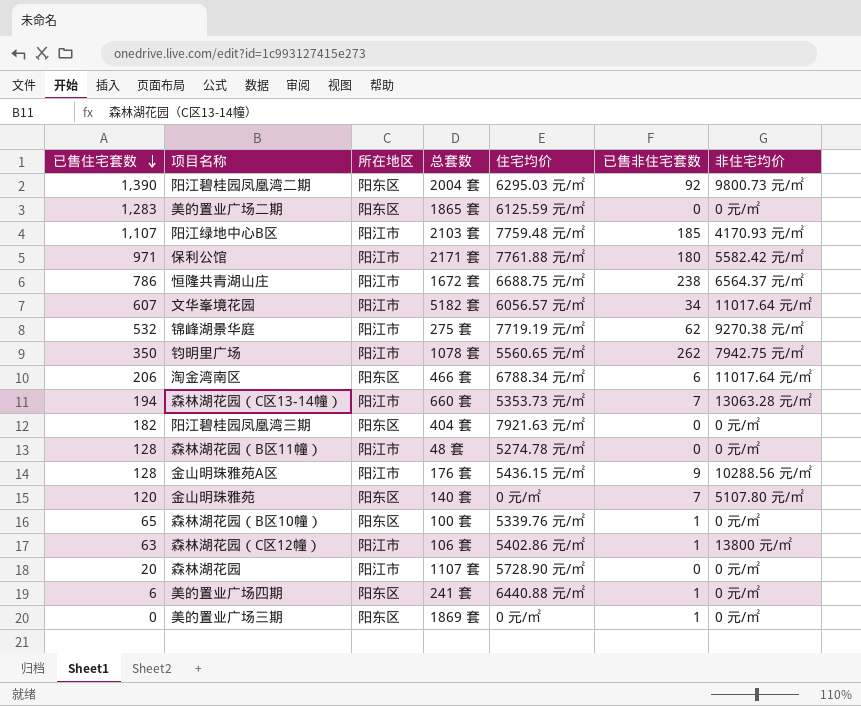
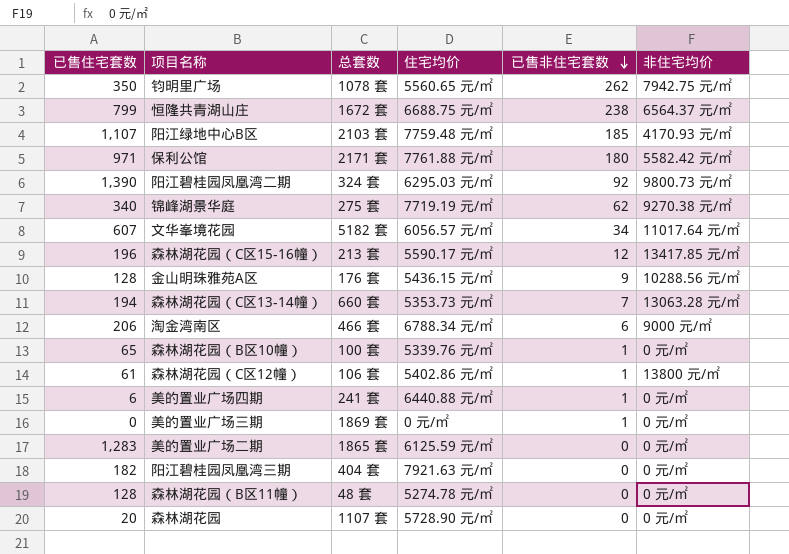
row order: 已售住宅套数 descending -> 已售非住宅套数 descending
column 所在地区 | position: 3 -> none
row 金山明珠雅苑: 120 | 阳东区 | 140 套 | 0 元/㎡ | 7 | 5107.80 元/㎡ -> none
恒隆共青湖山庄 | 已售住宅套数: 786 -> 799
阳江碧桂园凤凰湾二期 | 总套数: 2004 套 -> 324 套
锦峰湖景华庭 | 已售住宅套数: 532 -> 340
row 森林湖花园（C区15-16幢）: none -> 196 | 213 套 | 5590.17 元/㎡ | 12 | 13417.85 元/㎡
淘金湾南区 | 非住宅均价: 11017.64 元/㎡ -> 9000 元/㎡
森林湖花园（C区12幢） | 已售住宅套数: 63 -> 61

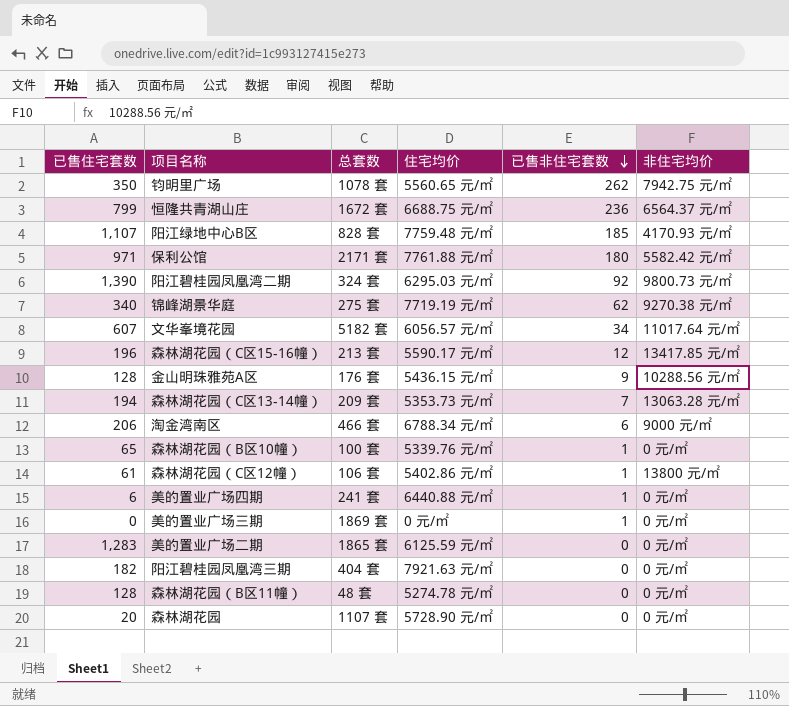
恒隆共青湖山庄 | 已售非住宅套数: 238 -> 236
阳江绿地中心B区 | 总套数: 2103 套 -> 828 套
森林湖花园（C区13-14幢） | 总套数: 660 套 -> 209 套

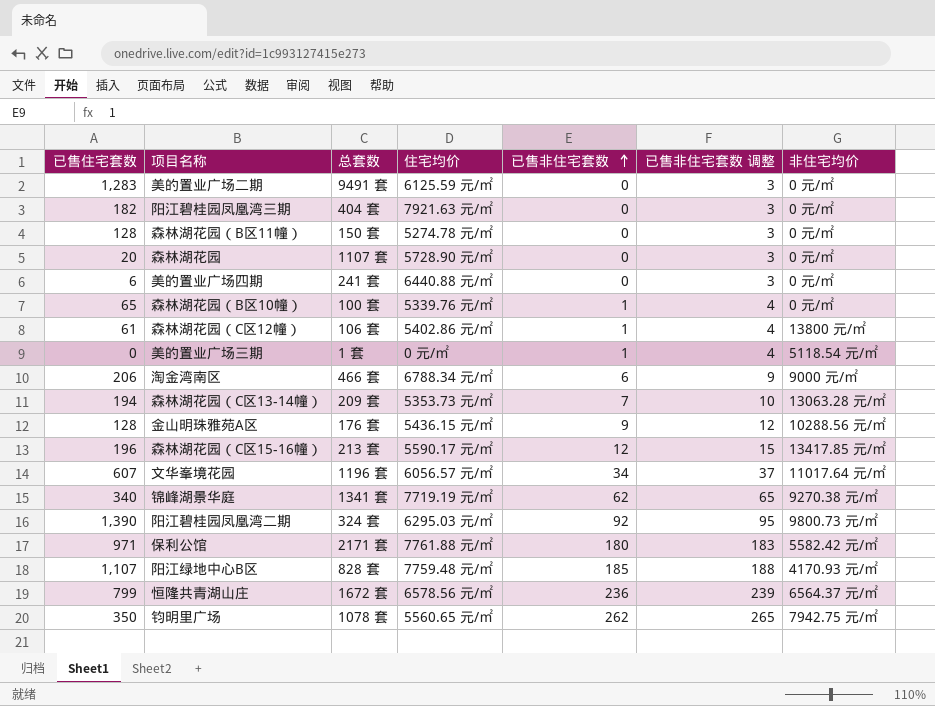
row order: 已售非住宅套数 descending -> 已售非住宅套数 ascending
column 已售非住宅套数 调整 | formula: none -> [已售非住宅套数] + 3
美的置业广场二期 | 总套数: 1865 套 -> 9491 套
森林湖花园（B区11幢） | 总套数: 48 套 -> 150 套
美的置业广场四期 | 已售非住宅套数: 1 -> 0
美的置业广场三期 | 总套数: 1869 套 -> 1 套
美的置业广场三期 | 非住宅均价: 0 元/㎡ -> 5118.54 元/㎡
文华峯境花园 | 总套数: 5182 套 -> 1196 套
锦峰湖景华庭 | 总套数: 275 套 -> 1341 套
恒隆共青湖山庄 | 住宅均价: 6688.75 元/㎡ -> 6578.56 元/㎡

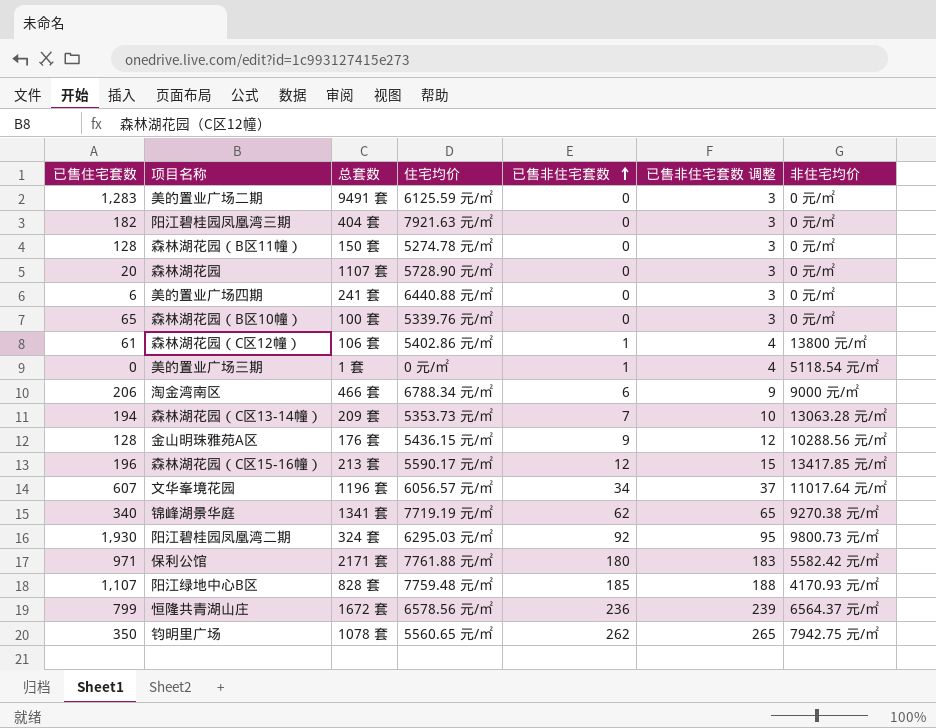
森林湖花园（B区10幢） | 已售非住宅套数: 1 -> 0
森林湖花园（B区10幢） | 已售非住宅套数 调整: 4 -> 3
阳江碧桂园凤凰湾二期 | 已售住宅套数: 1,390 -> 1,930

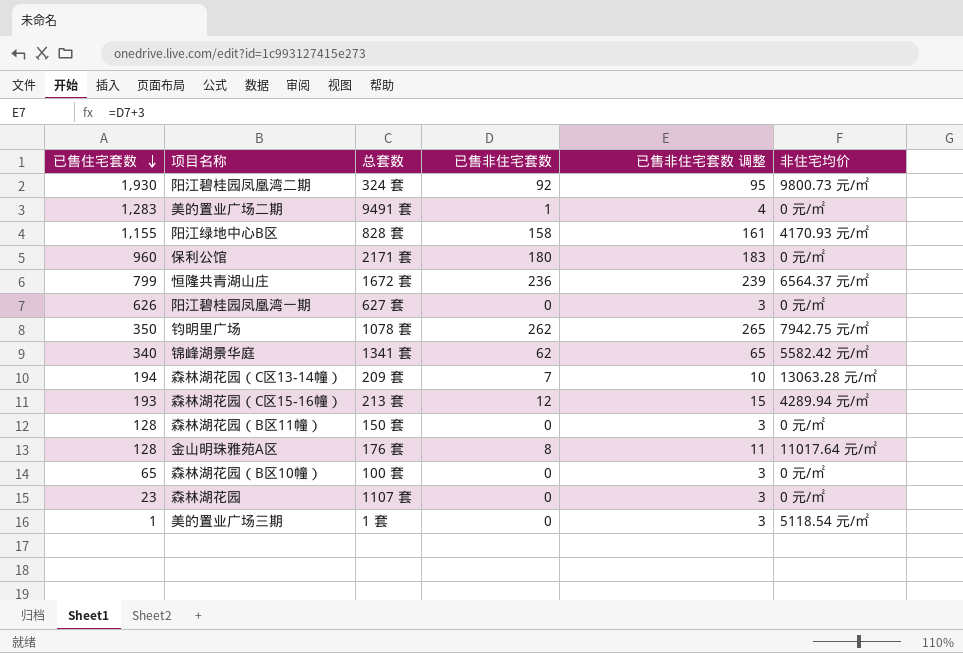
row order: 已售非住宅套数 ascending -> 已售住宅套数 descending
column 住宅均价 | position: 4 -> none
row 阳江碧桂园凤凰湾三期: 182 | 404 套 | 7921.63 元/㎡ | 0 | 3 | 0 元/㎡ -> none
row 美的置业广场四期: 6 | 241 套 | 6440.88 元/㎡ | 0 | 3 | 0 元/㎡ -> none
row 森林湖花园（C区12幢）: 61 | 106 套 | 5402.86 元/㎡ | 1 | 4 | 13800 元/㎡ -> none
row 淘金湾南区: 206 | 466 套 | 6788.34 元/㎡ | 6 | 9 | 9000 元/㎡ -> none
row 文华峯境花园: 607 | 1196 套 | 6056.57 元/㎡ | 34 | 37 | 11017.64 元/㎡ -> none
美的置业广场二期 | 已售非住宅套数: 0 -> 1
美的置业广场二期 | 已售非住宅套数 调整: 3 -> 4
阳江绿地中心B区 | 已售住宅套数: 1,107 -> 1,155
阳江绿地中心B区 | 已售非住宅套数: 185 -> 158
阳江绿地中心B区 | 已售非住宅套数 调整: 188 -> 161
保利公馆 | 已售住宅套数: 971 -> 960
保利公馆 | 非住宅均价: 5582.42 元/㎡ -> 0 元/㎡
row 阳江碧桂园凤凰湾一期: none -> 626 | 627 套 | 0 | 3 | 0 元/㎡
锦峰湖景华庭 | 非住宅均价: 9270.38 元/㎡ -> 5582.42 元/㎡
森林湖花园（C区15-16幢） | 已售住宅套数: 196 -> 193
森林湖花园（C区15-16幢） | 非住宅均价: 13417.85 元/㎡ -> 4289.94 元/㎡
金山明珠雅苑A区 | 已售非住宅套数: 9 -> 8
金山明珠雅苑A区 | 已售非住宅套数 调整: 12 -> 11
金山明珠雅苑A区 | 非住宅均价: 10288.56 元/㎡ -> 11017.64 元/㎡
森林湖花园 | 已售住宅套数: 20 -> 23
美的置业广场三期 | 已售住宅套数: 0 -> 1
美的置业广场三期 | 已售非住宅套数: 1 -> 0
美的置业广场三期 | 已售非住宅套数 调整: 4 -> 3

